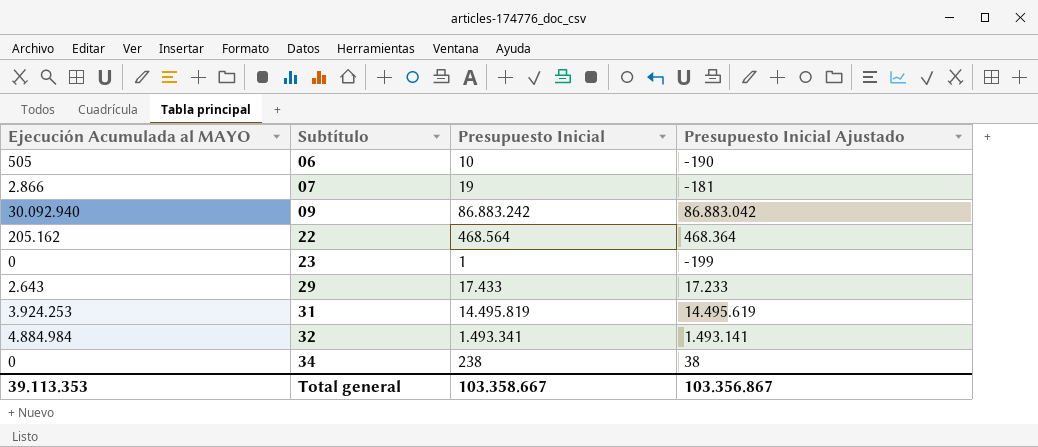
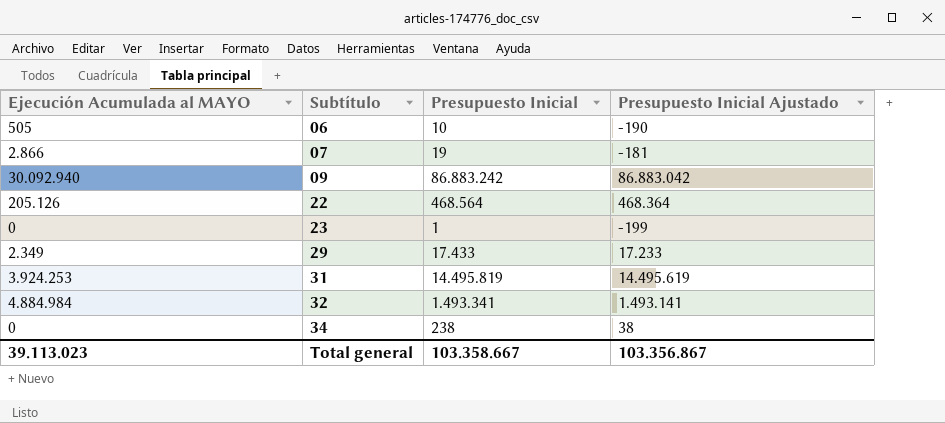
22 | Ejecución Acumulada al MAYO: 205.162 -> 205.126
29 | Ejecución Acumulada al MAYO: 2.643 -> 2.349
Total general | Ejecución Acumulada al MAYO: 39.113.353 -> 39.113.023

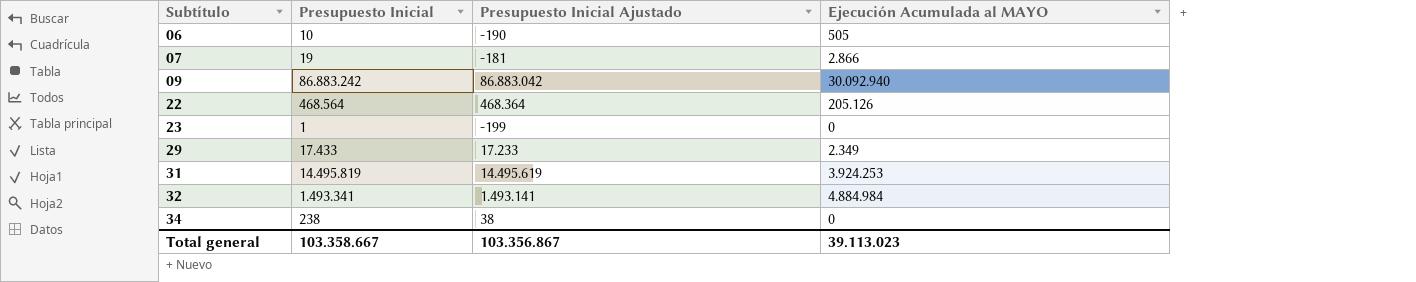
column Ejecución Acumulada al MAYO | position: 1 -> 4

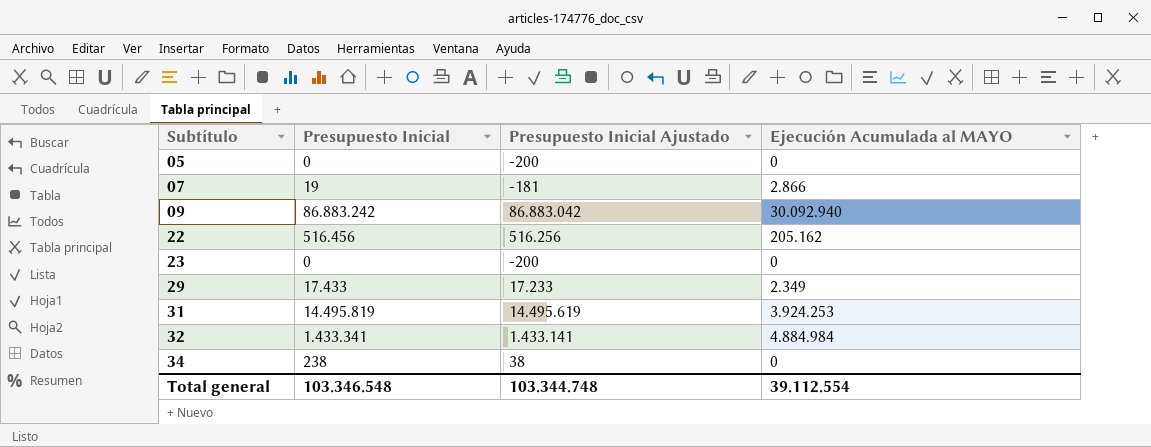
row 06: 10 | -190 | 505 -> none
row 05: none -> 0 | -200 | 0
22 | Presupuesto Inicial: 468.564 -> 516.456
22 | Presupuesto Inicial Ajustado: 468.364 -> 516.256
22 | Ejecución Acumulada al MAYO: 205.126 -> 205.162
23 | Presupuesto Inicial: 1 -> 0
23 | Presupuesto Inicial Ajustado: -199 -> -200
32 | Presupuesto Inicial: 1.493.341 -> 1.433.341
32 | Presupuesto Inicial Ajustado: 1.493.141 -> 1.433.141
Total general | Presupuesto Inicial: 103.358.667 -> 103.346.548
Total general | Presupuesto Inicial Ajustado: 103.356.867 -> 103.344.748
Total general | Ejecución Acumulada al MAYO: 39.113.023 -> 39.112.554

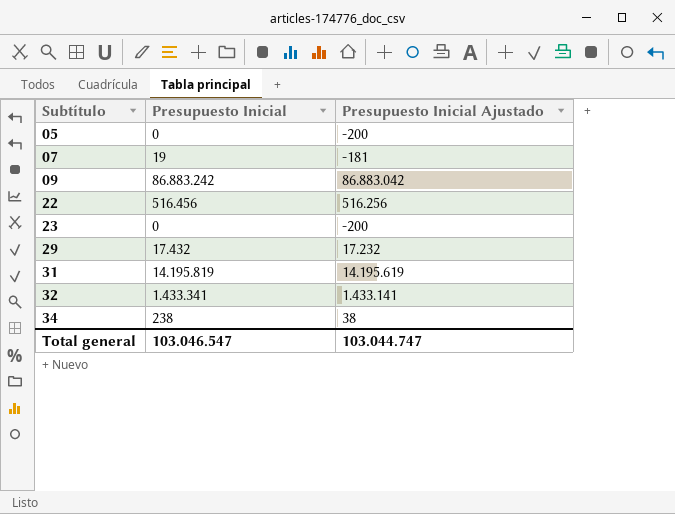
column Ejecución Acumulada al MAYO | position: 4 -> none
29 | Presupuesto Inicial: 17.433 -> 17.432
29 | Presupuesto Inicial Ajustado: 17.233 -> 17.232
31 | Presupuesto Inicial: 14.495.819 -> 14.195.819
31 | Presupuesto Inicial Ajustado: 14.495.619 -> 14.195.619
Total general | Presupuesto Inicial: 103.346.548 -> 103.046.547
Total general | Presupuesto Inicial Ajustado: 103.344.748 -> 103.044.747

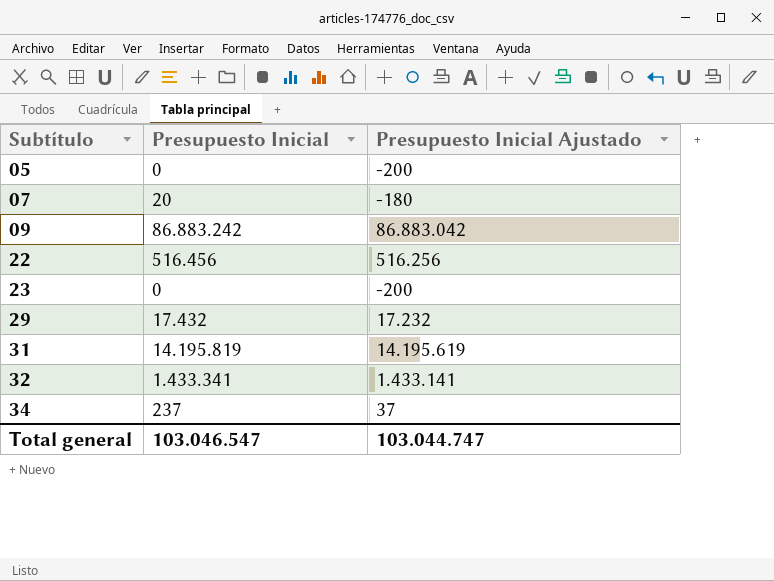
07 | Presupuesto Inicial: 19 -> 20
07 | Presupuesto Inicial Ajustado: -181 -> -180
34 | Presupuesto Inicial: 238 -> 237
34 | Presupuesto Inicial Ajustado: 38 -> 37

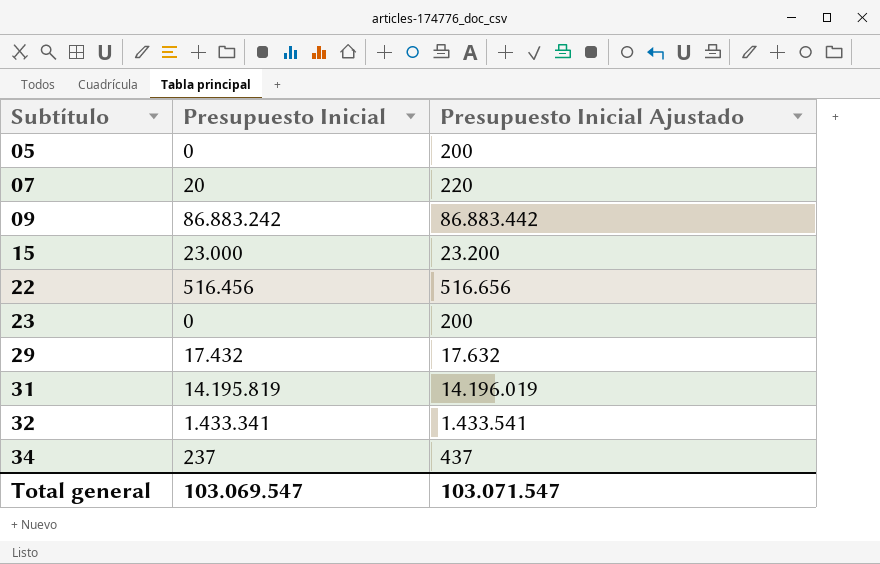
column Presupuesto Inicial Ajustado | formula: [Presupuesto Inicial] - 200 -> [Presupuesto Inicial] + 200
row 15: none -> 23.000 | 23.200
Total general | Presupuesto Inicial: 103.046.547 -> 103.069.547
Total general | Presupuesto Inicial Ajustado: 103.044.747 -> 103.071.547

